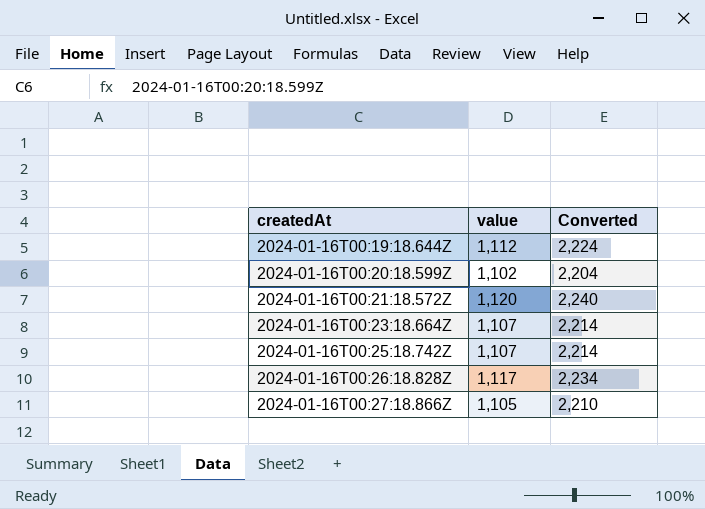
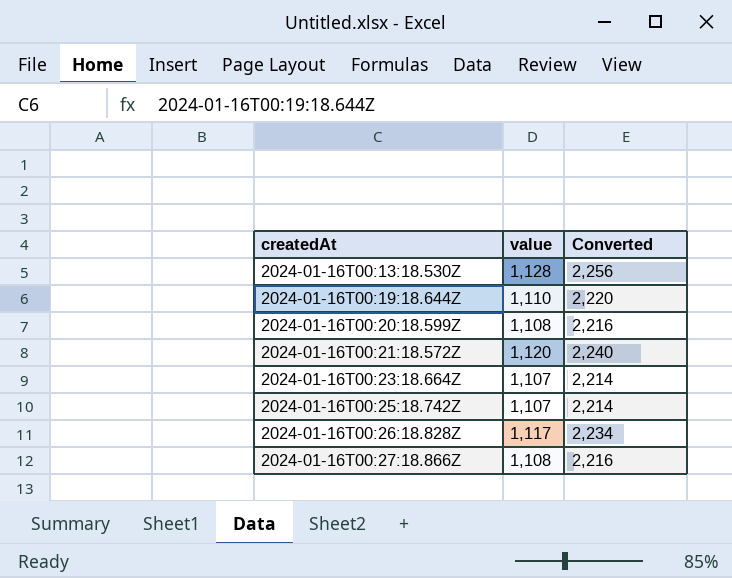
row 2024-01-16T00:13:18.530Z: none -> 1,128 | 2,256
2024-01-16T00:19:18.644Z | value: 1,112 -> 1,110
2024-01-16T00:19:18.644Z | Converted: 2,224 -> 2,220
2024-01-16T00:20:18.599Z | value: 1,102 -> 1,108
2024-01-16T00:20:18.599Z | Converted: 2,204 -> 2,216
2024-01-16T00:27:18.866Z | value: 1,105 -> 1,108
2024-01-16T00:27:18.866Z | Converted: 2,210 -> 2,216

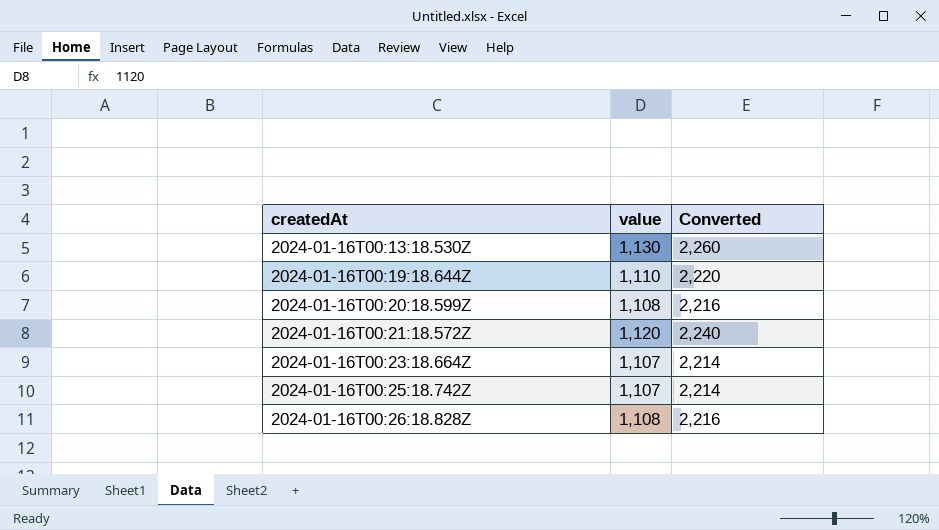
row 2024-01-16T00:27:18.866Z: 1,108 | 2,216 -> none
2024-01-16T00:13:18.530Z | value: 1,128 -> 1,130
2024-01-16T00:13:18.530Z | Converted: 2,256 -> 2,260
2024-01-16T00:26:18.828Z | value: 1,117 -> 1,108
2024-01-16T00:26:18.828Z | Converted: 2,234 -> 2,216

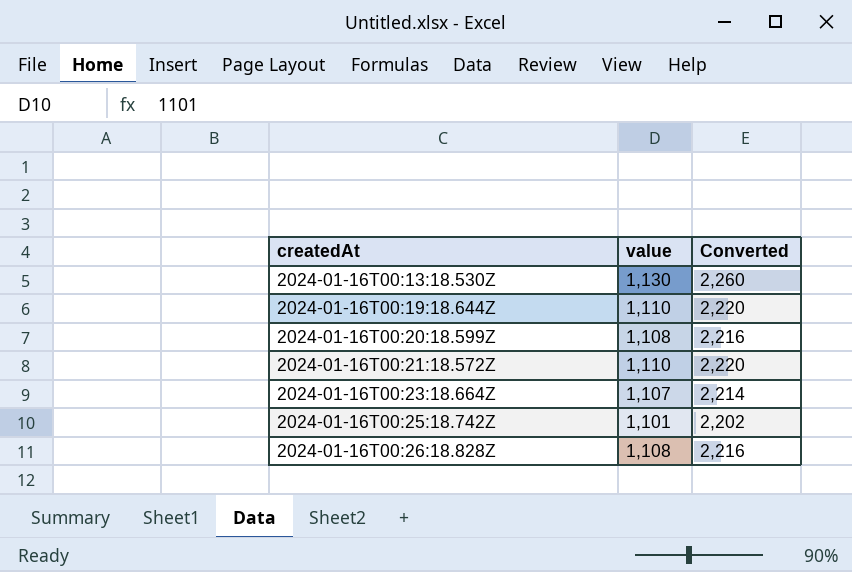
2024-01-16T00:21:18.572Z | value: 1,120 -> 1,110
2024-01-16T00:21:18.572Z | Converted: 2,240 -> 2,220
2024-01-16T00:25:18.742Z | value: 1,107 -> 1,101
2024-01-16T00:25:18.742Z | Converted: 2,214 -> 2,202

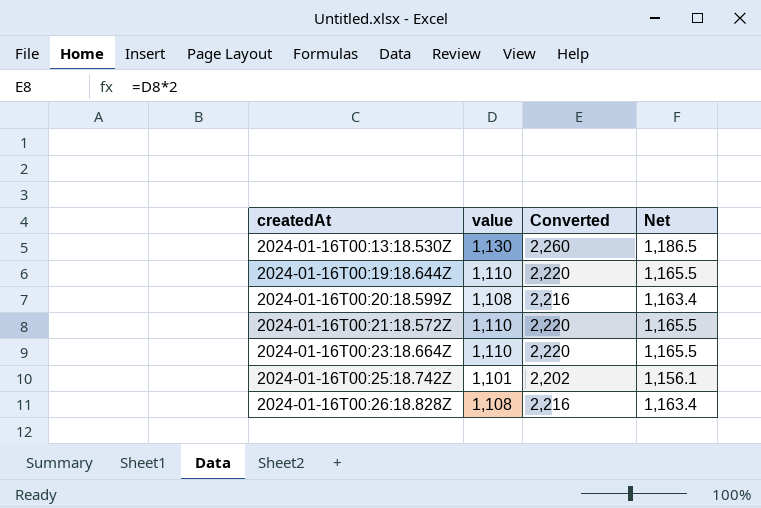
column Net | formula: none -> [value] * 1.05
2024-01-16T00:23:18.664Z | value: 1,107 -> 1,110
2024-01-16T00:23:18.664Z | Converted: 2,214 -> 2,220

